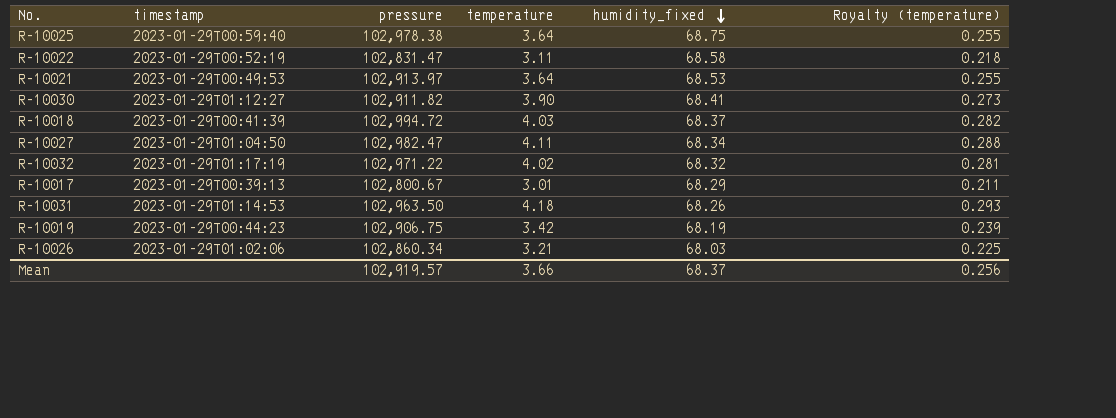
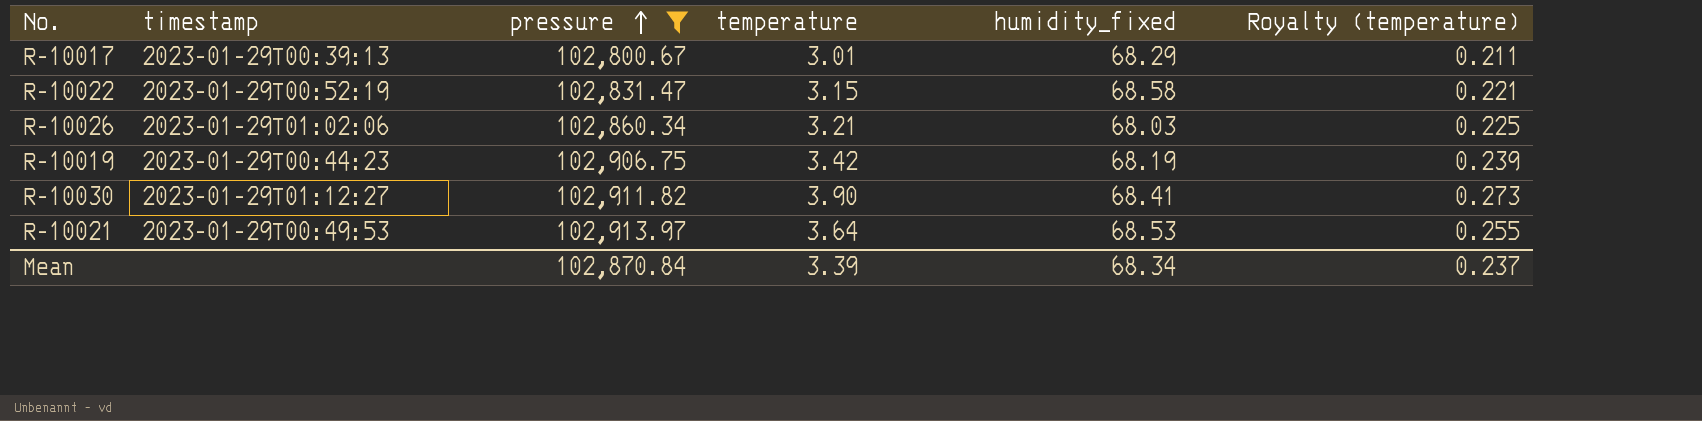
filter: none -> pressure <= 102,913.97
row order: humidity_fixed descending -> pressure ascending
R-10022 | temperature: 3.11 -> 3.15
R-10022 | Royalty (temperature): 0.218 -> 0.221
Mean | pressure: 102,919.57 -> 102,870.84
Mean | temperature: 3.66 -> 3.39
Mean | humidity_fixed: 68.37 -> 68.34
Mean | Royalty (temperature): 0.256 -> 0.237

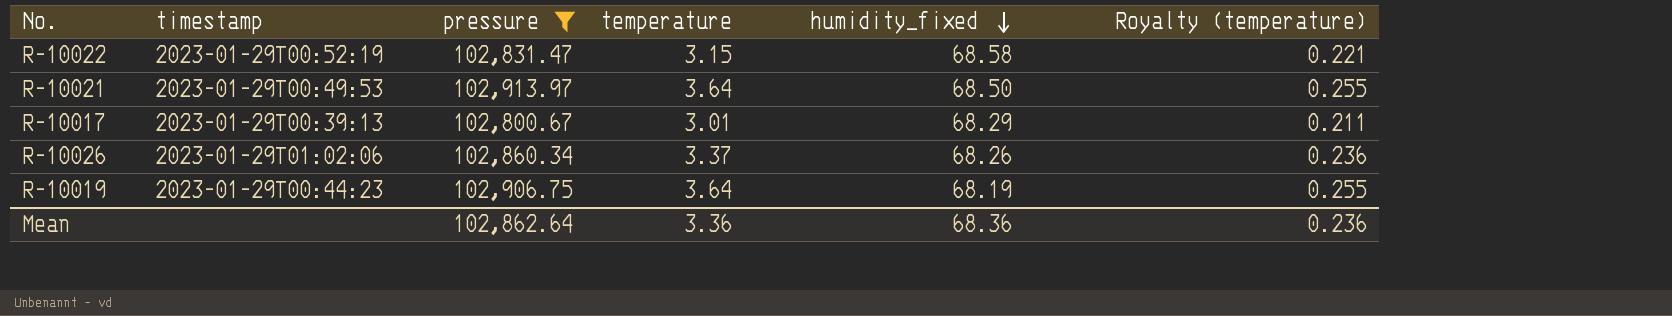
row order: pressure ascending -> humidity_fixed descending
row R-10030: 2023-01-29T01:12:27 | 102,911.82 | 3.90 | 68.41 | 0.273 -> none
R-10021 | humidity_fixed: 68.53 -> 68.50
R-10026 | temperature: 3.21 -> 3.37
R-10026 | humidity_fixed: 68.03 -> 68.26
R-10026 | Royalty (temperature): 0.225 -> 0.236
R-10019 | temperature: 3.42 -> 3.64
R-10019 | Royalty (temperature): 0.239 -> 0.255
Mean | pressure: 102,870.84 -> 102,862.64
Mean | temperature: 3.39 -> 3.36
Mean | humidity_fixed: 68.34 -> 68.36
Mean | Royalty (temperature): 0.237 -> 0.236

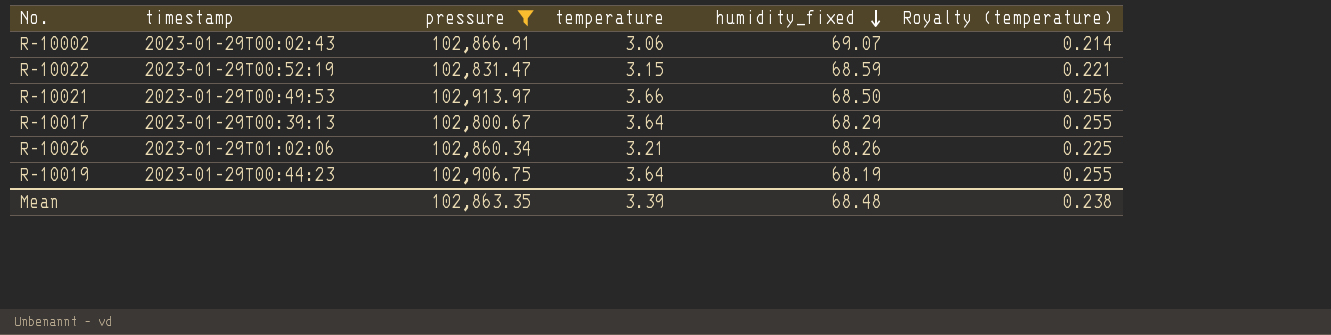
row R-10002: none -> 2023-01-29T00:02:43 | 102,866.91 | 3.06 | 69.07 | 0.214
R-10022 | humidity_fixed: 68.58 -> 68.59
R-10021 | temperature: 3.64 -> 3.66
R-10021 | Royalty (temperature): 0.255 -> 0.256
R-10017 | temperature: 3.01 -> 3.64
R-10017 | Royalty (temperature): 0.211 -> 0.255
R-10026 | temperature: 3.37 -> 3.21
R-10026 | Royalty (temperature): 0.236 -> 0.225
Mean | pressure: 102,862.64 -> 102,863.35
Mean | temperature: 3.36 -> 3.39
Mean | humidity_fixed: 68.36 -> 68.48
Mean | Royalty (temperature): 0.236 -> 0.238

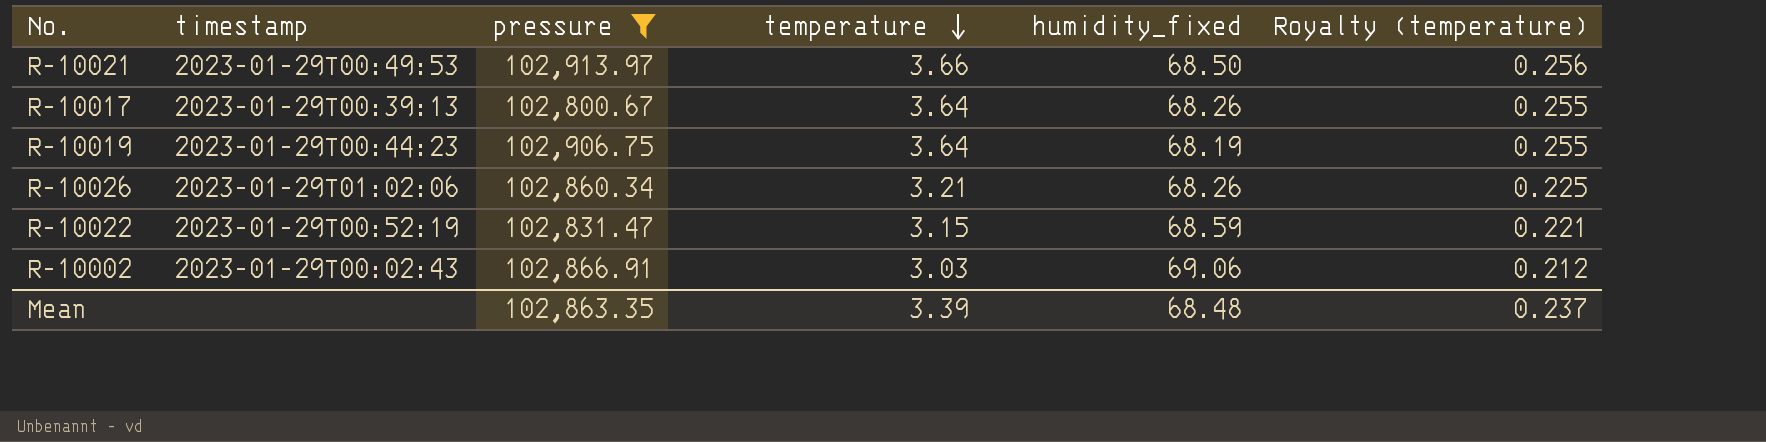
row order: humidity_fixed descending -> temperature descending
R-10017 | humidity_fixed: 68.29 -> 68.26
R-10002 | temperature: 3.06 -> 3.03
R-10002 | humidity_fixed: 69.07 -> 69.06
R-10002 | Royalty (temperature): 0.214 -> 0.212
Mean | Royalty (temperature): 0.238 -> 0.237

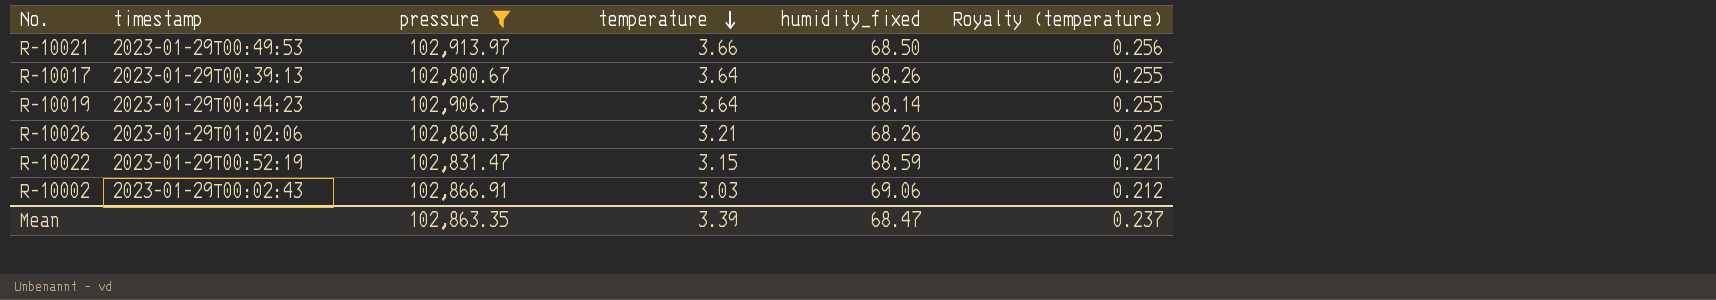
R-10019 | humidity_fixed: 68.19 -> 68.14
Mean | humidity_fixed: 68.48 -> 68.47

